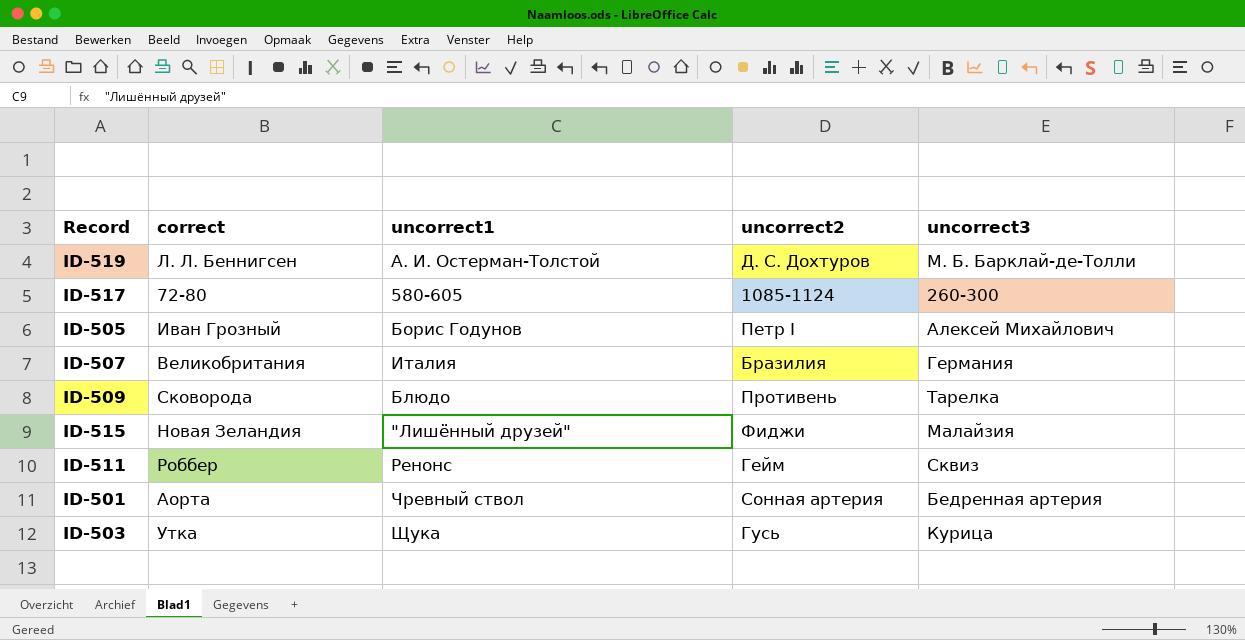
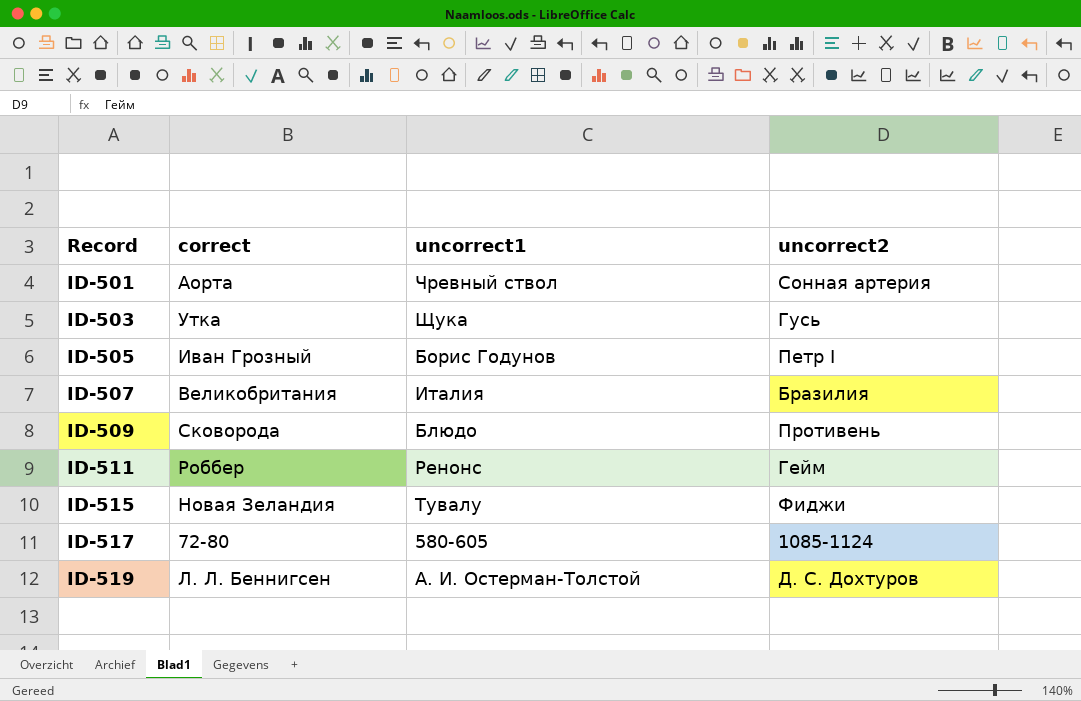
row order: none -> Record ascending
column uncorrect3 | position: 5 -> none
ID-515 | uncorrect1: "Лишённый друзей" -> Тувалу

